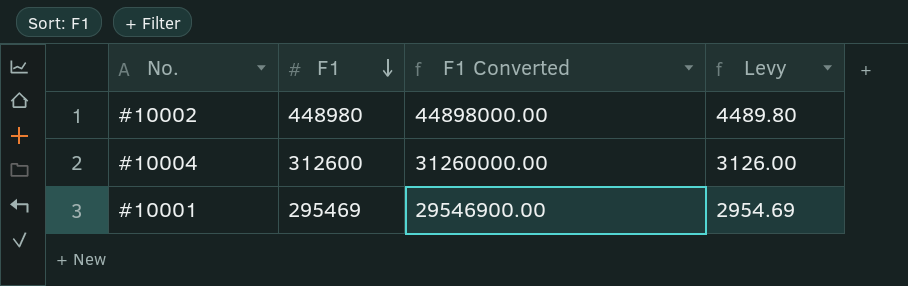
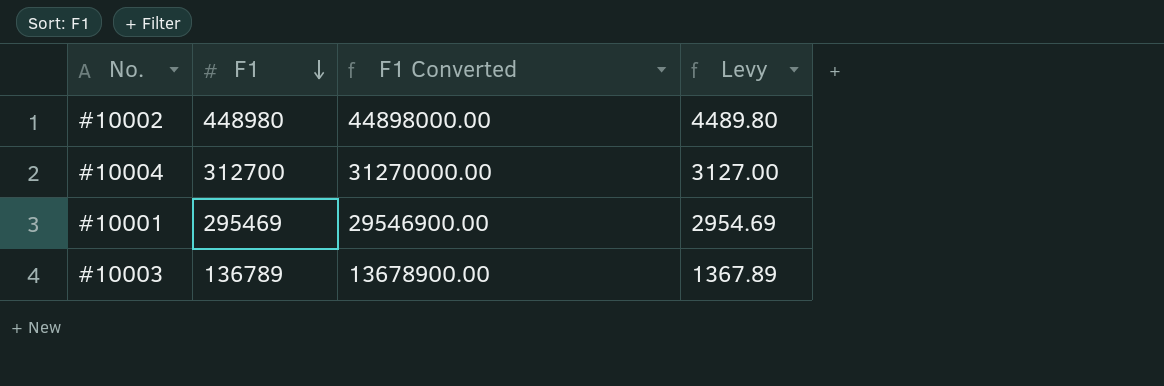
#10004 | F1: 312600 -> 312700
#10004 | F1 Converted: 31260000.00 -> 31270000.00
#10004 | Levy: 3126.00 -> 3127.00
row #10003: none -> 136789 | 13678900.00 | 1367.89

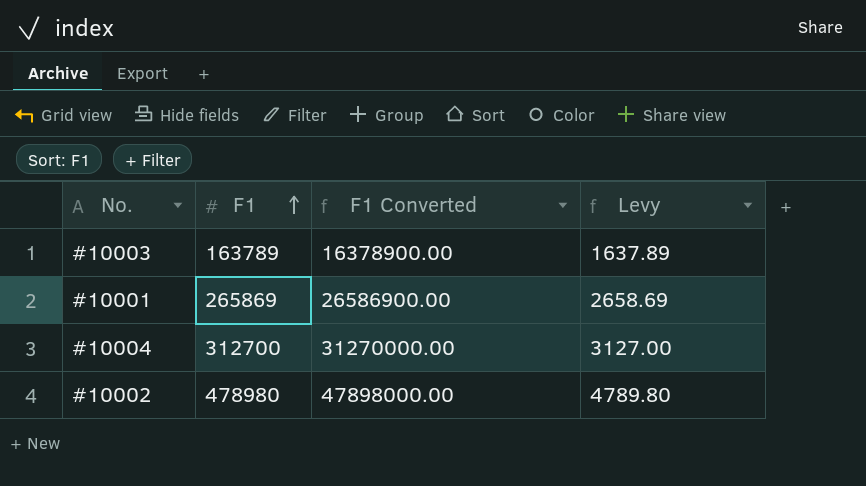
row order: F1 descending -> F1 ascending
#10003 | F1: 136789 -> 163789
#10003 | F1 Converted: 13678900.00 -> 16378900.00
#10003 | Levy: 1367.89 -> 1637.89
#10001 | F1: 295469 -> 265869
#10001 | F1 Converted: 29546900.00 -> 26586900.00
#10001 | Levy: 2954.69 -> 2658.69
#10002 | F1: 448980 -> 478980
#10002 | F1 Converted: 44898000.00 -> 47898000.00
#10002 | Levy: 4489.80 -> 4789.80

